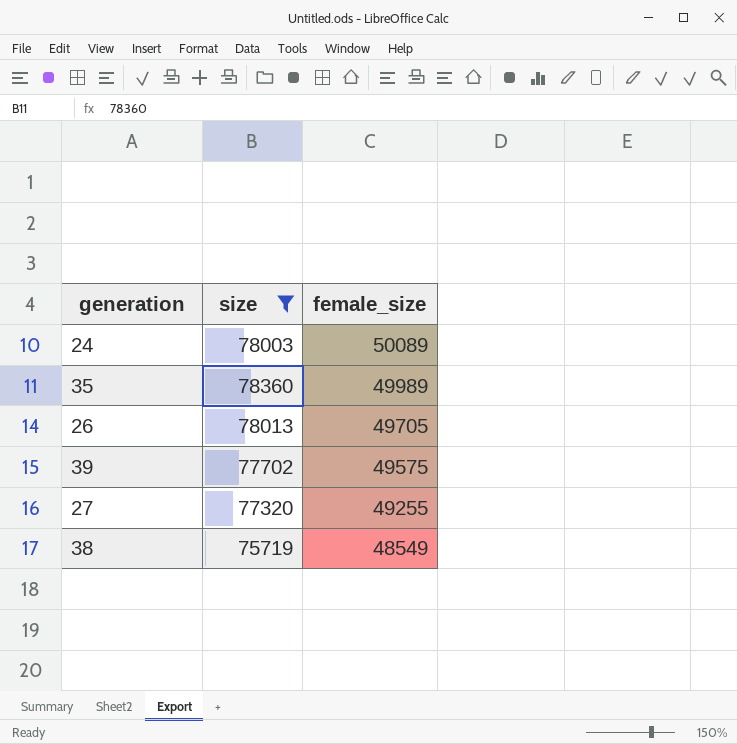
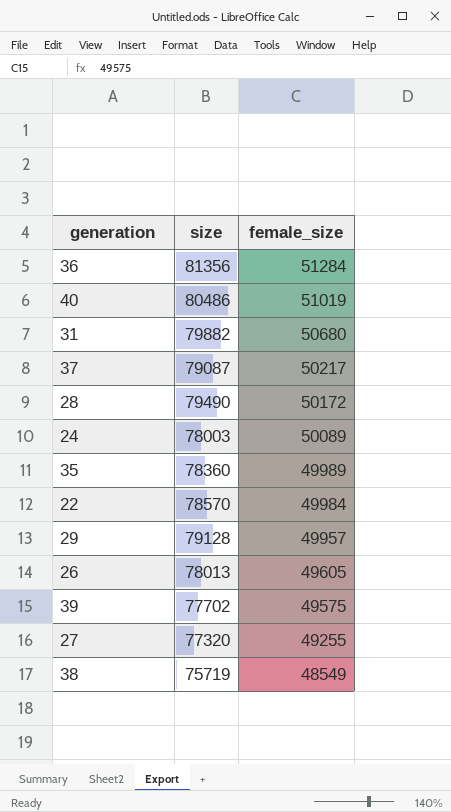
filter: size <= 78360 -> none
26 | female_size: 49705 -> 49605

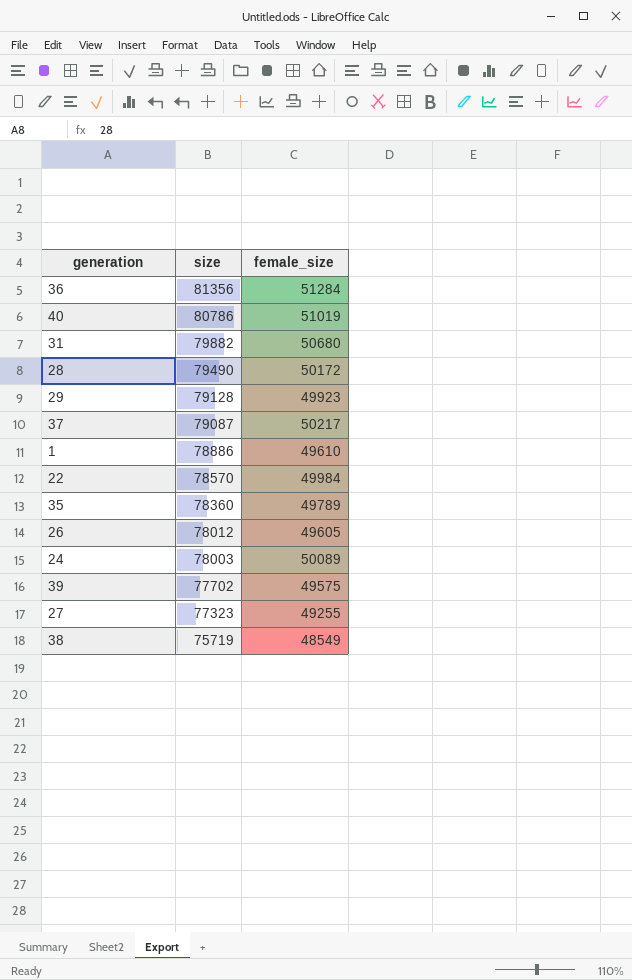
row order: female_size descending -> size descending
40 | size: 80486 -> 80786
29 | female_size: 49957 -> 49923
row 1: none -> 78886 | 49610
35 | female_size: 49989 -> 49789
26 | size: 78013 -> 78012
27 | size: 77320 -> 77323

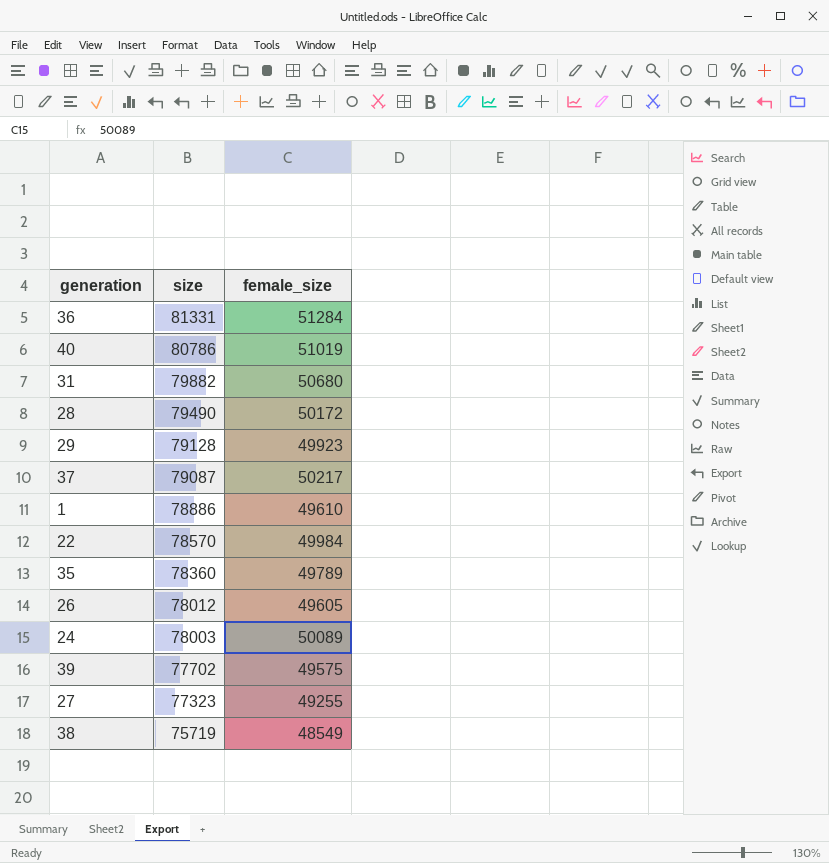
36 | size: 81356 -> 81331

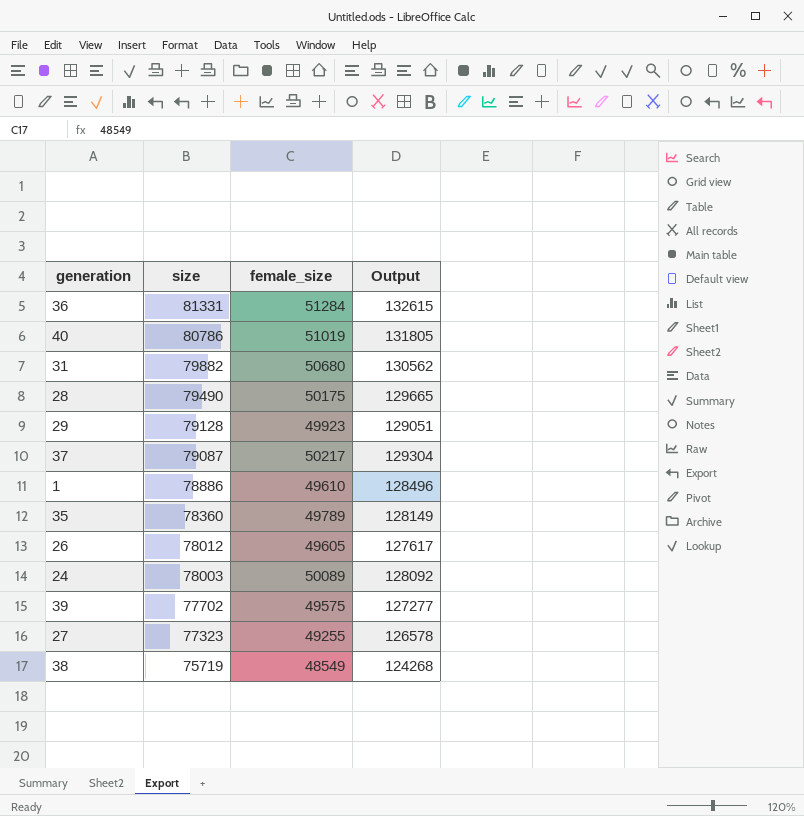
column Output | formula: none -> [size] + [female_size]
row 22: 78570 | 49984 -> none
28 | female_size: 50172 -> 50175

